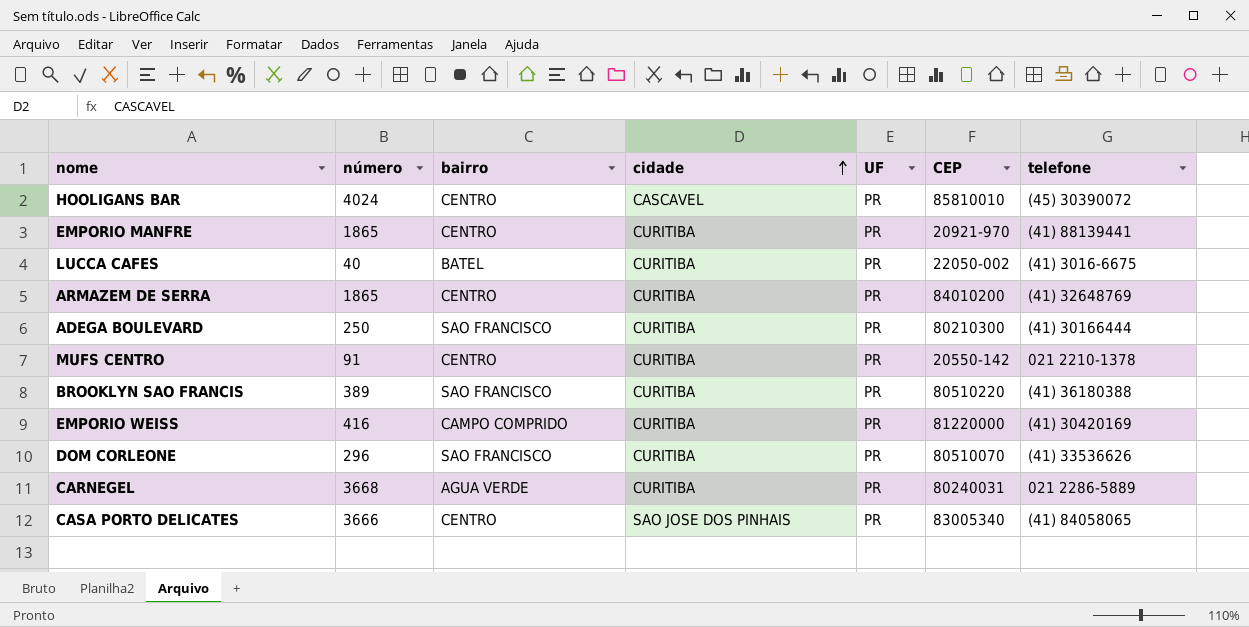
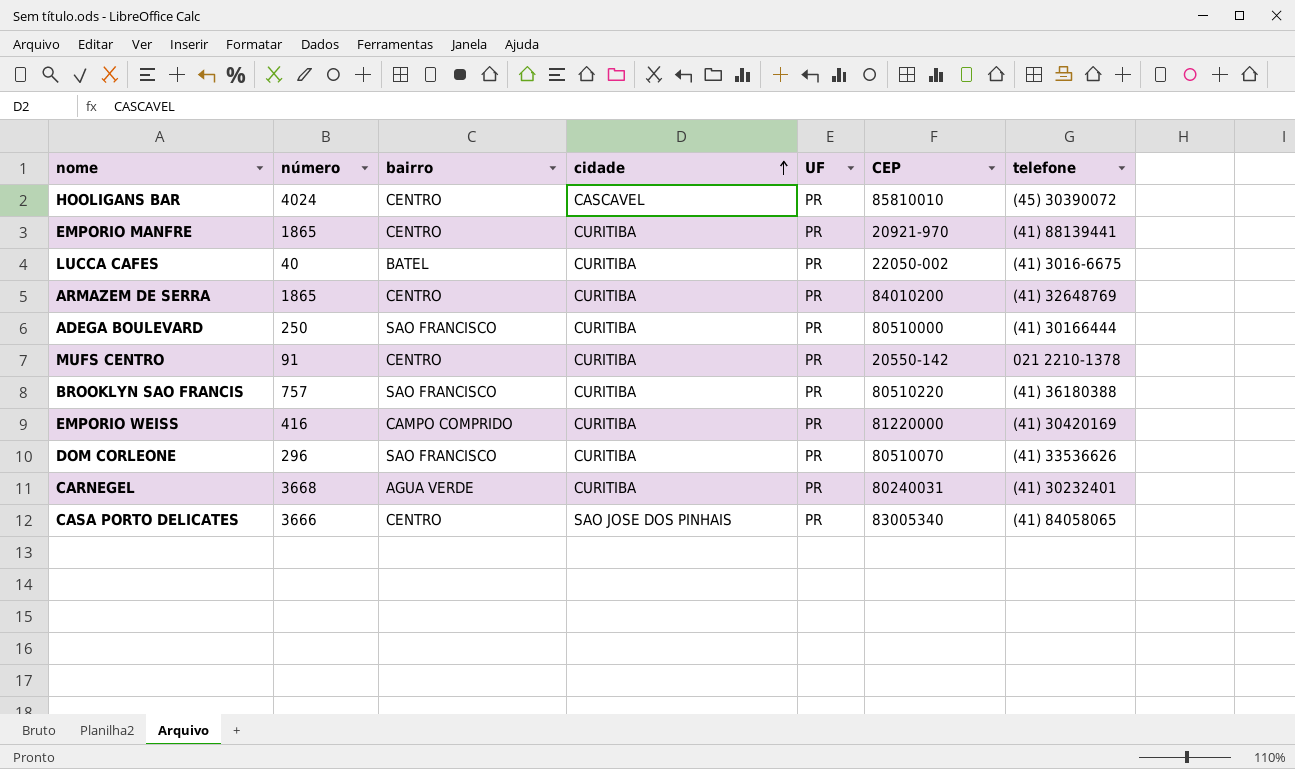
ADEGA BOULEVARD | CEP: 80210300 -> 80510000
BROOKLYN SAO FRANCIS | número: 389 -> 757
CARNEGEL | telefone: 021 2286-5889 -> (41) 30232401

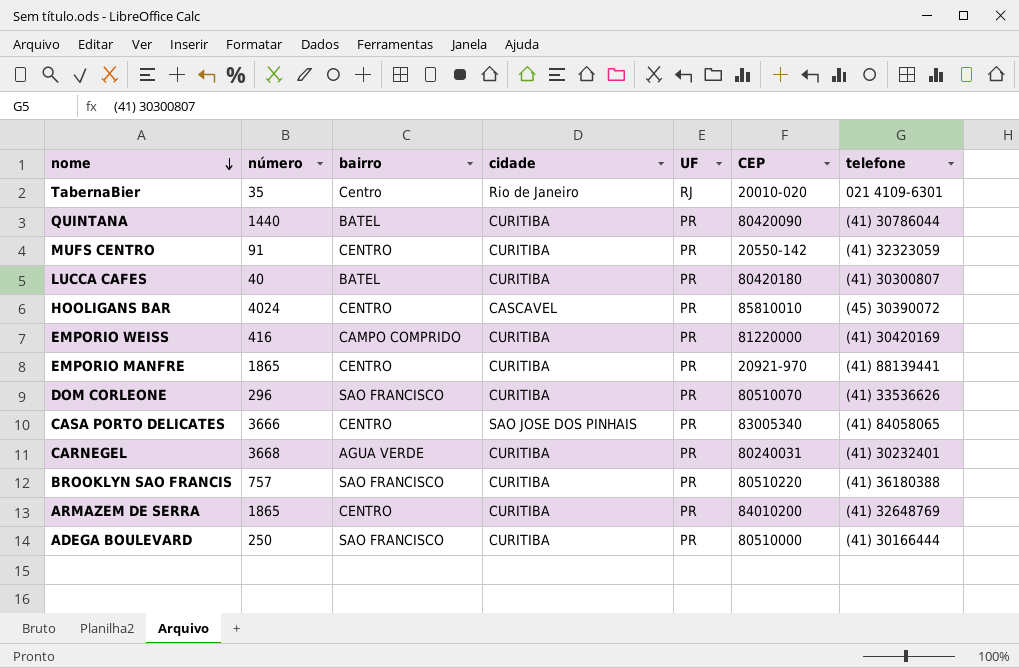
row order: cidade ascending -> nome descending
row TabernaBier: none -> 35 | Centro | Rio de Janeiro | RJ | 20010-020 | 021 4109-6301
row QUINTANA: none -> 1440 | BATEL | CURITIBA | PR | 80420090 | (41) 30786044
MUFS CENTRO | telefone: 021 2210-1378 -> (41) 32323059
LUCCA CAFES | CEP: 22050-002 -> 80420180
LUCCA CAFES | telefone: (41) 3016-6675 -> (41) 30300807

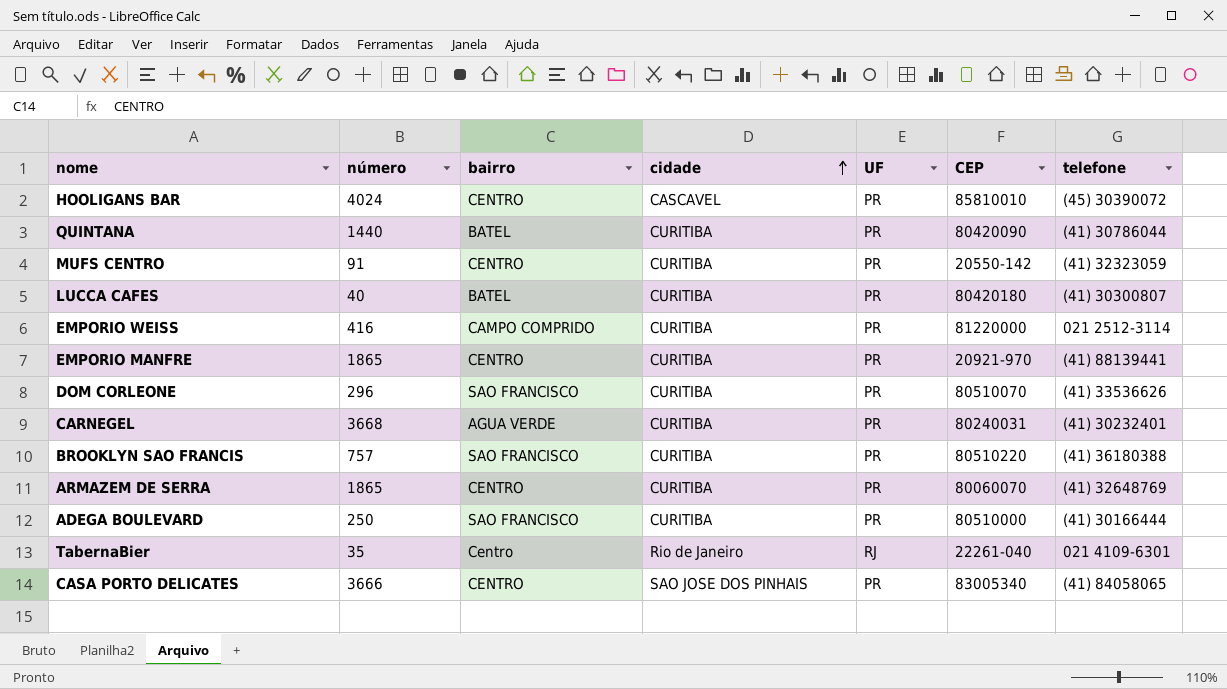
row order: nome descending -> cidade ascending
EMPORIO WEISS | telefone: (41) 30420169 -> 021 2512-3114
ARMAZEM DE SERRA | CEP: 84010200 -> 80060070
TabernaBier | CEP: 20010-020 -> 22261-040

